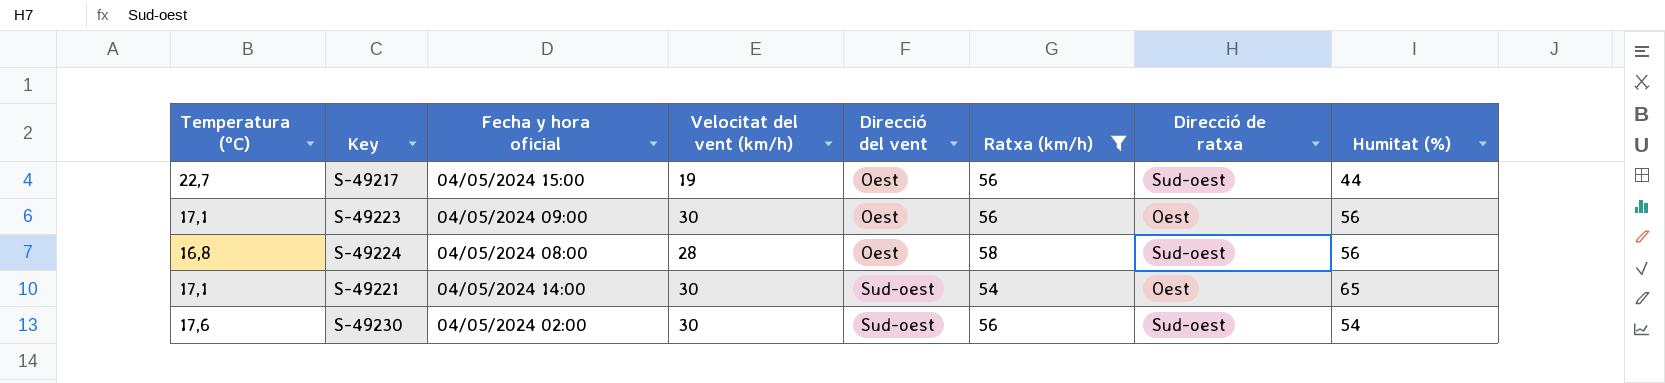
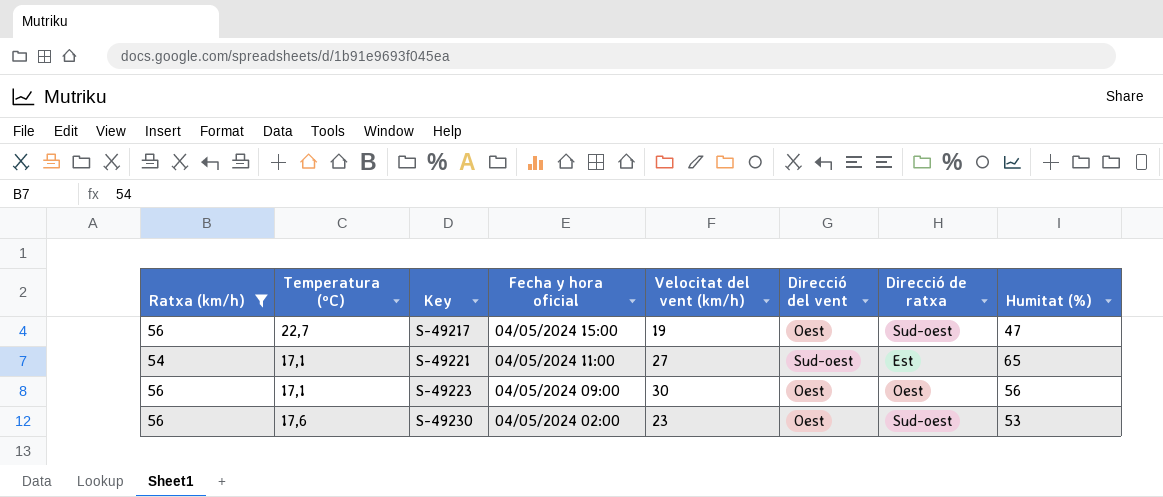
row order: Direcció del vent ascending -> Key ascending
column Ratxa (km/h) | position: 6 -> 1
row S-49224: 16,8 | 04/05/2024 08:00 | 28 | Oest | 58 | Sud-oest | 56 -> none
S-49217 | Humitat (%): 44 -> 47
S-49221 | Fecha y hora oficial: 04/05/2024 14:00 -> 04/05/2024 11:00
S-49221 | Velocitat del vent (km/h): 30 -> 27
S-49221 | Direcció de ratxa: Oest -> Est
S-49230 | Velocitat del vent (km/h): 30 -> 23
S-49230 | Direcció del vent: Sud-oest -> Oest
S-49230 | Humitat (%): 54 -> 53

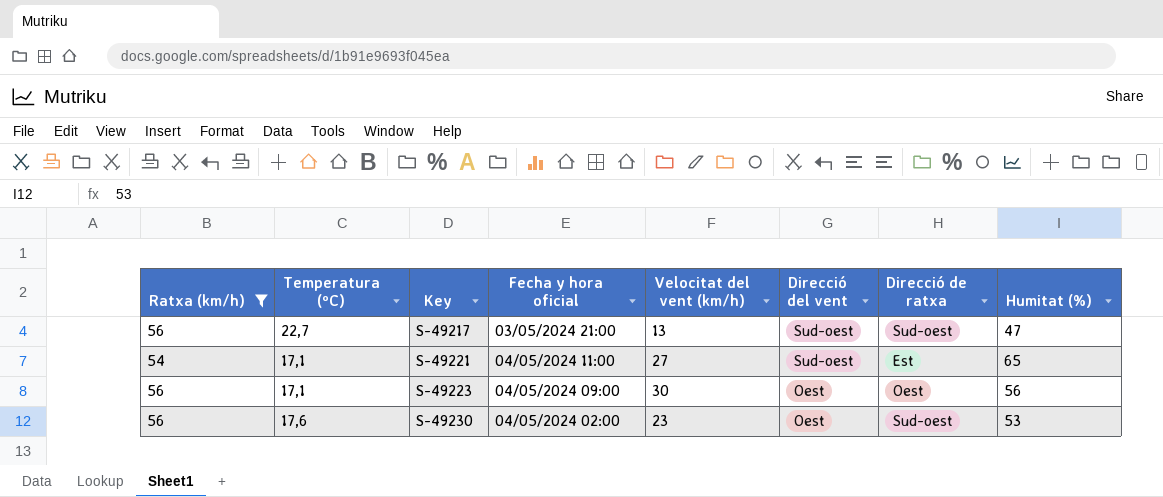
S-49217 | Fecha y hora oficial: 04/05/2024 15:00 -> 03/05/2024 21:00
S-49217 | Velocitat del vent (km/h): 19 -> 13
S-49217 | Direcció del vent: Oest -> Sud-oest

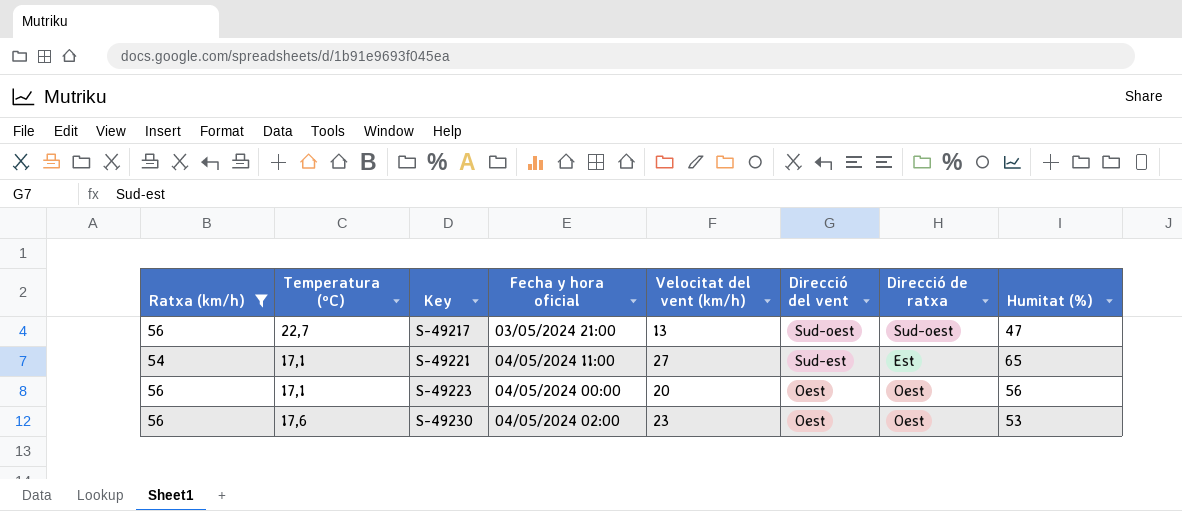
S-49221 | Direcció del vent: Sud-oest -> Sud-est
S-49223 | Fecha y hora oficial: 04/05/2024 09:00 -> 04/05/2024 00:00
S-49223 | Velocitat del vent (km/h): 30 -> 20
S-49230 | Direcció de ratxa: Sud-oest -> Oest

